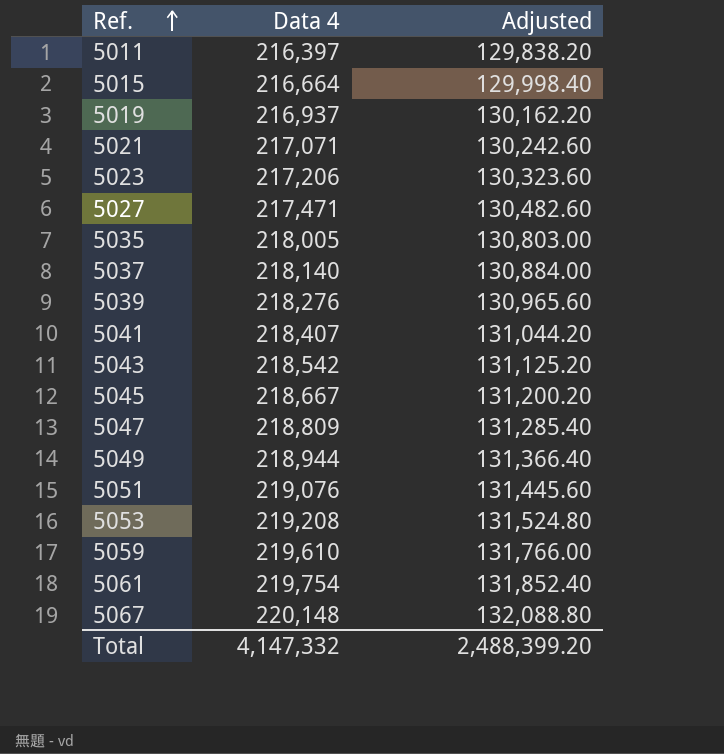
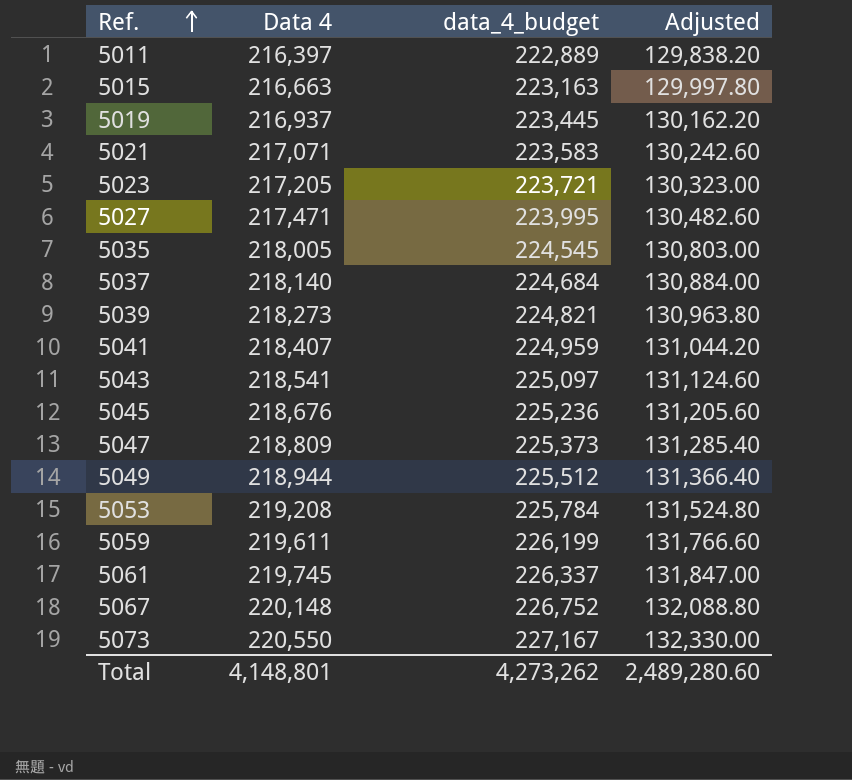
column data_4_budget | formula: none -> [Data 4] * 1.03
row 5051: 219,076 | 131,445.60 -> none
5015 | Data 4: 216,664 -> 216,663
5015 | Adjusted: 129,998.40 -> 129,997.80
5023 | Data 4: 217,206 -> 217,205
5023 | Adjusted: 130,323.60 -> 130,323.00
5039 | Data 4: 218,276 -> 218,273
5039 | Adjusted: 130,965.60 -> 130,963.80
5043 | Data 4: 218,542 -> 218,541
5043 | Adjusted: 131,125.20 -> 131,124.60
5045 | Data 4: 218,667 -> 218,676
5045 | Adjusted: 131,200.20 -> 131,205.60
5059 | Data 4: 219,610 -> 219,611
5059 | Adjusted: 131,766.00 -> 131,766.60
5061 | Data 4: 219,754 -> 219,745
5061 | Adjusted: 131,852.40 -> 131,847.00
row 5073: none -> 220,550 | 227,167 | 132,330.00
Total | Data 4: 4,147,332 -> 4,148,801
Total | Adjusted: 2,488,399.20 -> 2,489,280.60

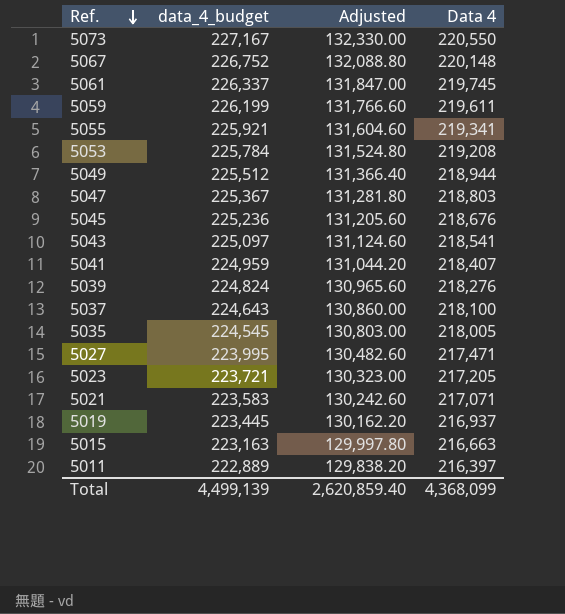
row order: Ref. ascending -> Ref. descending
column Data 4 | position: 2 -> 4
row 5055: none -> 225,921 | 131,604.60 | 219,341
5047 | data_4_budget: 225,373 -> 225,367
5047 | Adjusted: 131,285.40 -> 131,281.80
5047 | Data 4: 218,809 -> 218,803
5039 | data_4_budget: 224,821 -> 224,824
5039 | Adjusted: 130,963.80 -> 130,965.60
5039 | Data 4: 218,273 -> 218,276
5037 | data_4_budget: 224,684 -> 224,643
5037 | Adjusted: 130,884.00 -> 130,860.00
5037 | Data 4: 218,140 -> 218,100
Total | data_4_budget: 4,273,262 -> 4,499,139
Total | Adjusted: 2,489,280.60 -> 2,620,859.40
Total | Data 4: 4,148,801 -> 4,368,099

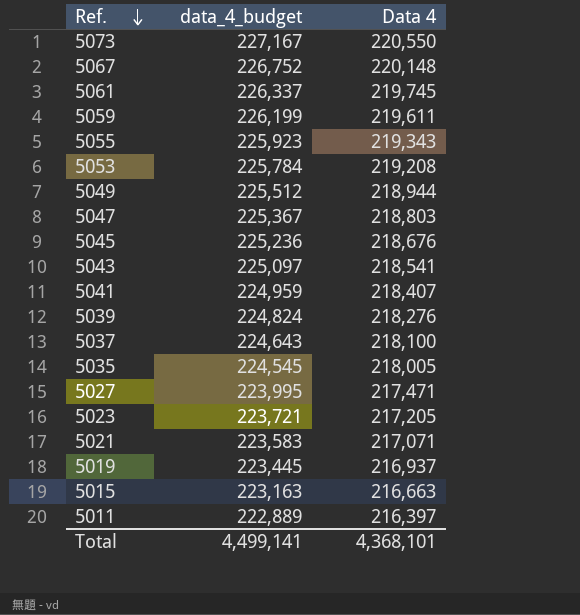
column Adjusted | formula: [Data 4] * 0.6 -> none
5055 | data_4_budget: 225,921 -> 225,923
5055 | Data 4: 219,341 -> 219,343
Total | data_4_budget: 4,499,139 -> 4,499,141
Total | Data 4: 4,368,099 -> 4,368,101

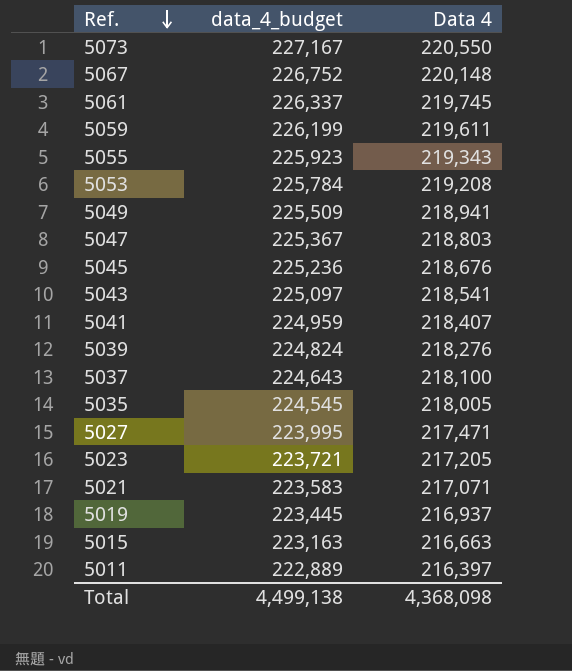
5049 | data_4_budget: 225,512 -> 225,509
5049 | Data 4: 218,944 -> 218,941
Total | data_4_budget: 4,499,141 -> 4,499,138
Total | Data 4: 4,368,101 -> 4,368,098

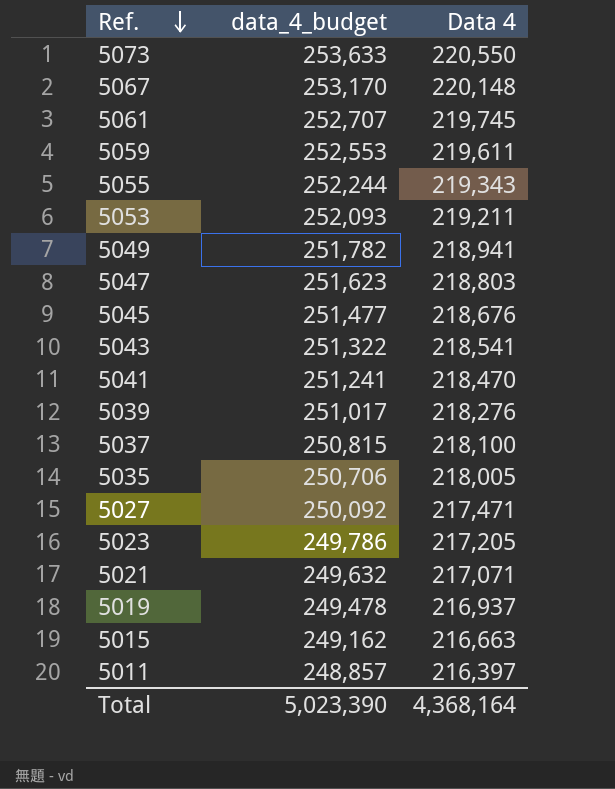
column data_4_budget | formula: [Data 4] * 1.03 -> [Data 4] * 1.15
5053 | Data 4: 219,208 -> 219,211
5041 | Data 4: 218,407 -> 218,470
Total | data_4_budget: 4,499,138 -> 5,023,390
Total | Data 4: 4,368,098 -> 4,368,164

